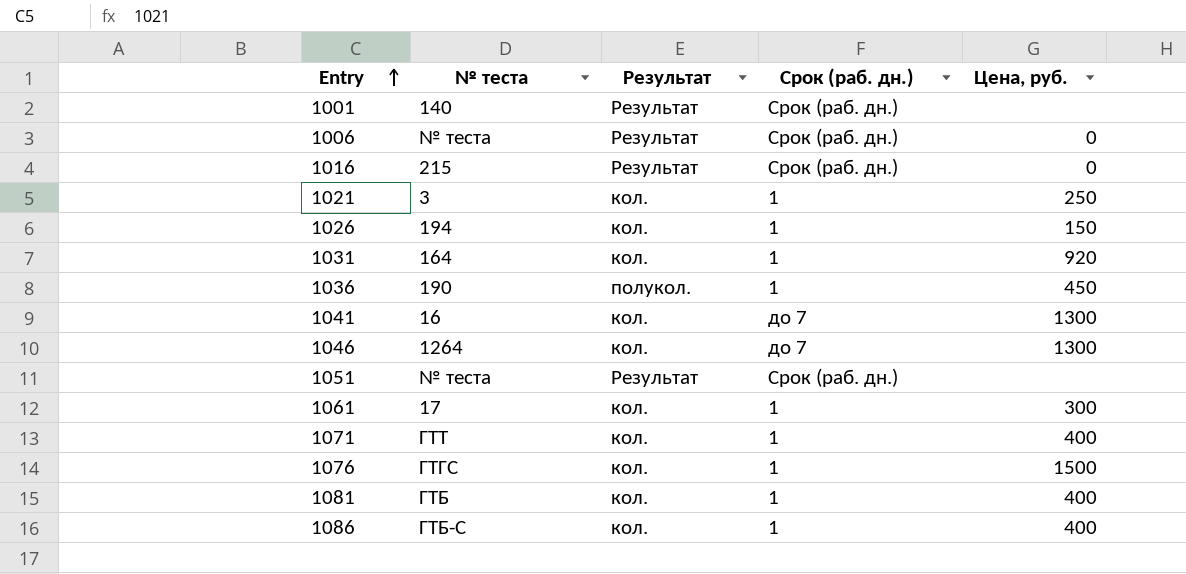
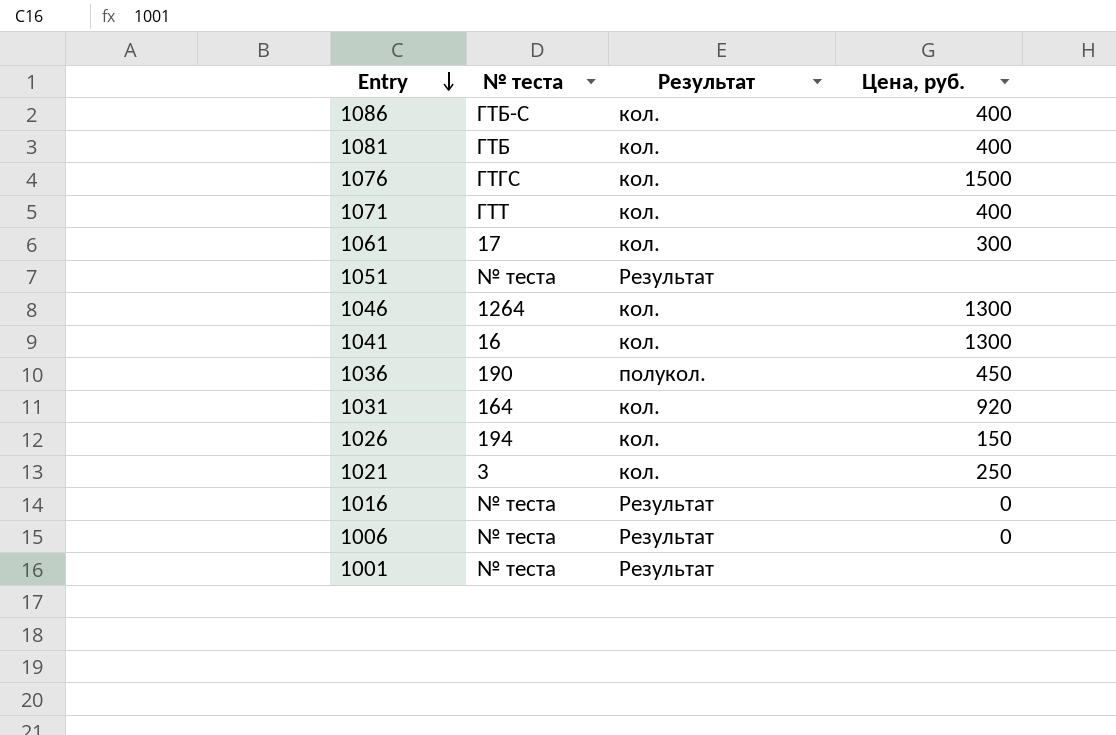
row order: Entry ascending -> Entry descending
column Срок (раб. дн.) | position: 4 -> none
1016 | № теста: 215 -> № теста
1001 | № теста: 140 -> № теста

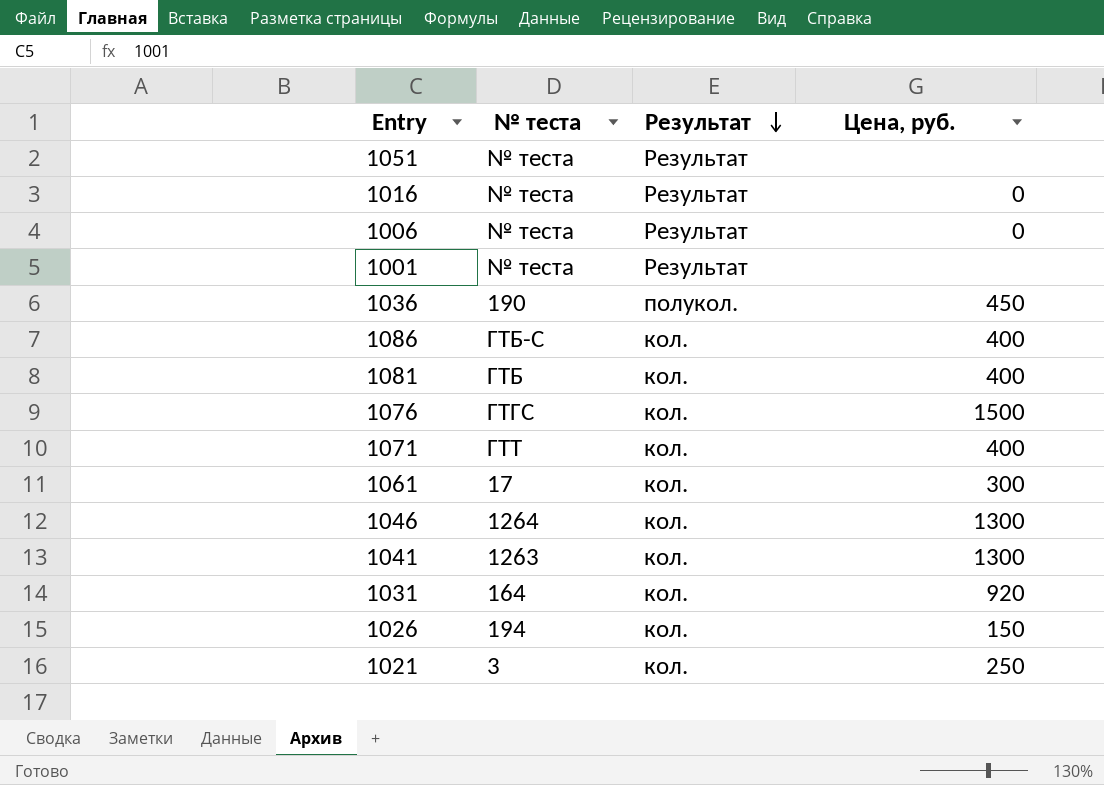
row order: Entry descending -> Результат descending
1041 | № теста: 16 -> 1263

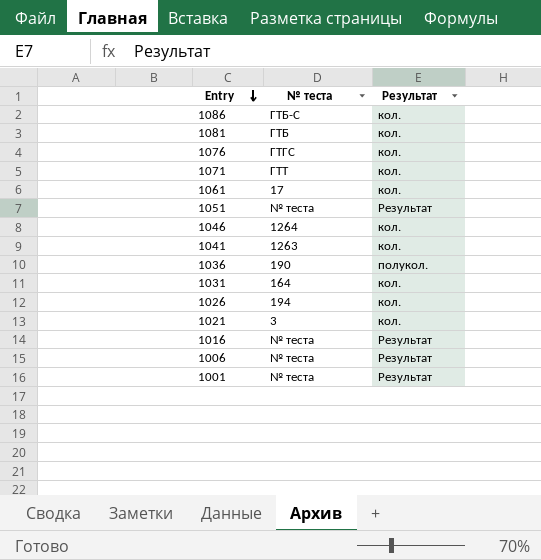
row order: Результат descending -> Entry descending
column Цена, руб. | position: 4 -> none

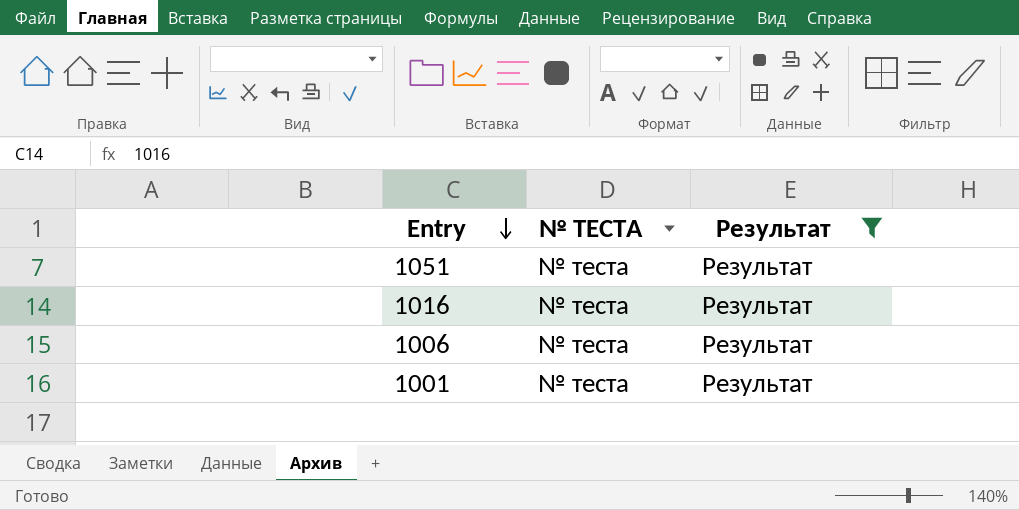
filter: none -> Результат = Результат
column name: № теста -> № ТЕСТА

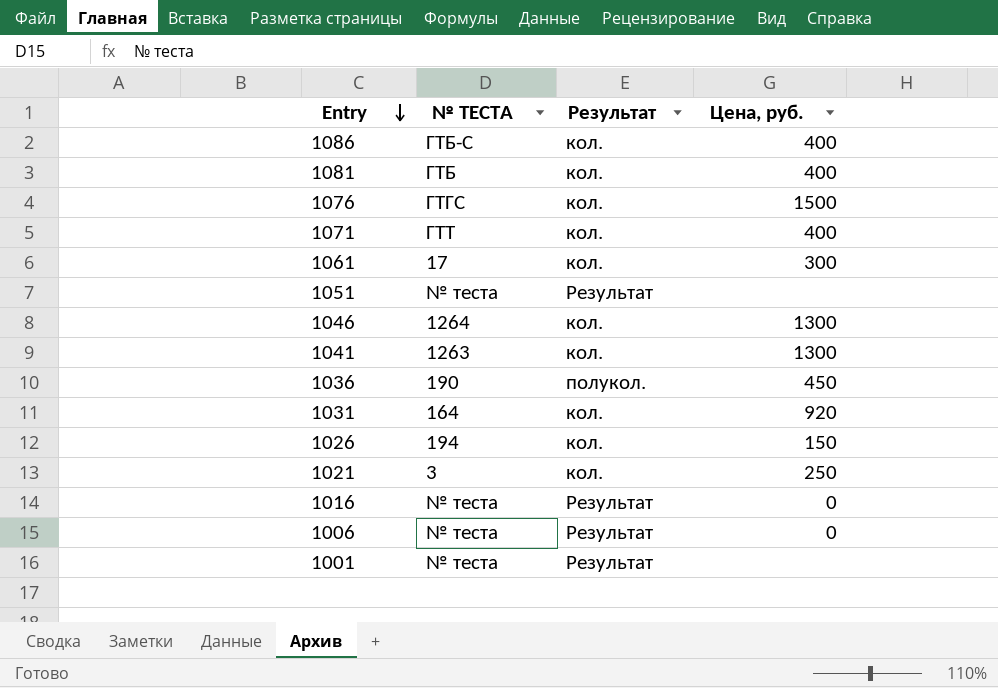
filter: Результат = Результат -> none
column Цена, руб. | position: none -> 4

